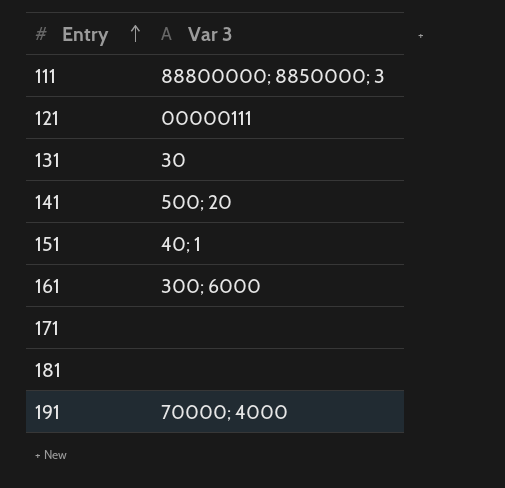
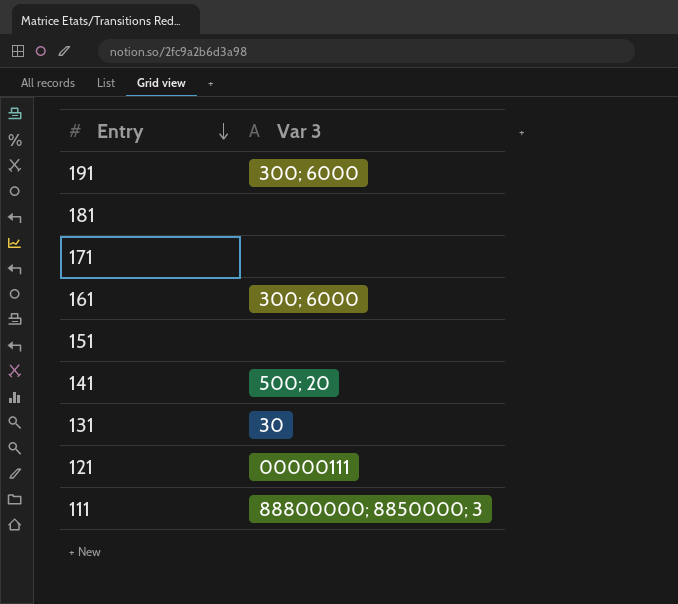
row order: Entry ascending -> Entry descending
191 | Var 3: 70000; 4000 -> 300; 6000
151 | Var 3: 40; 1 -> none

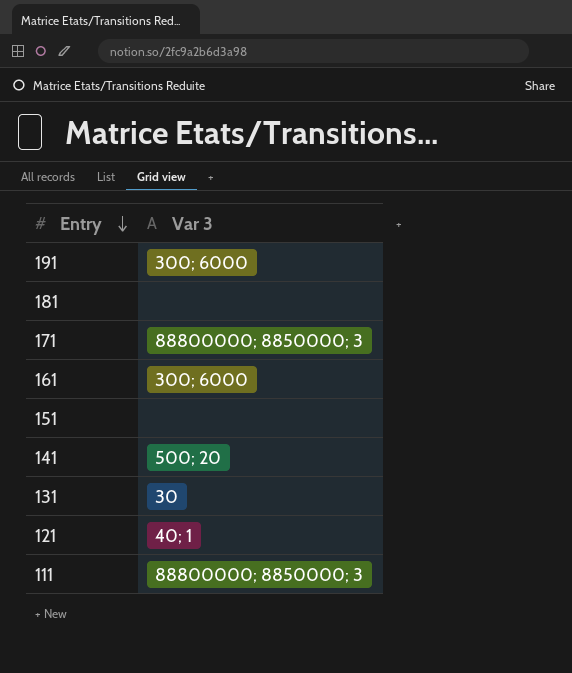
171 | Var 3: none -> 88800000; 8850000; 3
121 | Var 3: 00000111 -> 40; 1

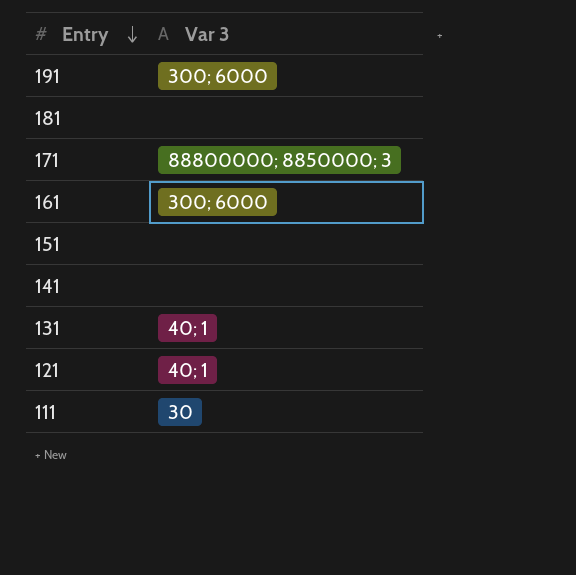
141 | Var 3: 500; 20 -> none
131 | Var 3: 30 -> 40; 1
111 | Var 3: 88800000; 8850000; 3 -> 30

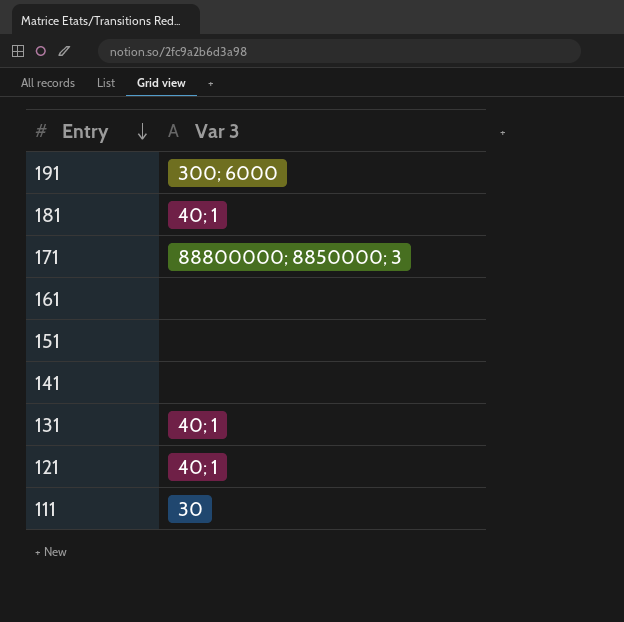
181 | Var 3: none -> 40; 1
161 | Var 3: 300; 6000 -> none

